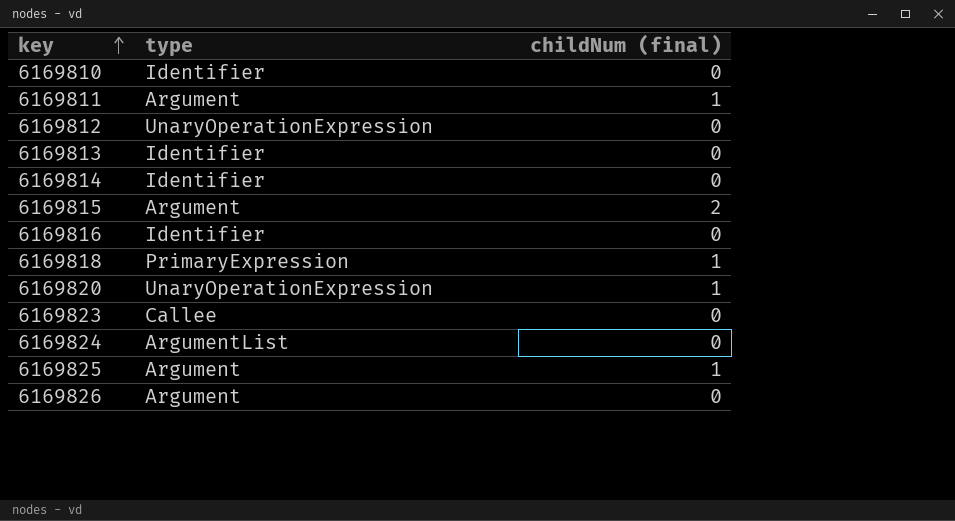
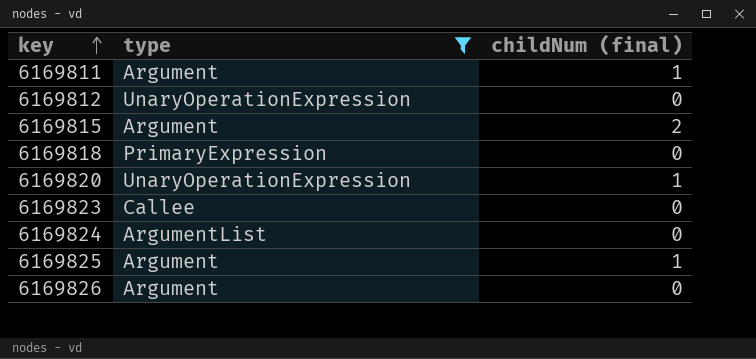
filter: none -> type != Identifier
6169818 | childNum (final): 1 -> 0

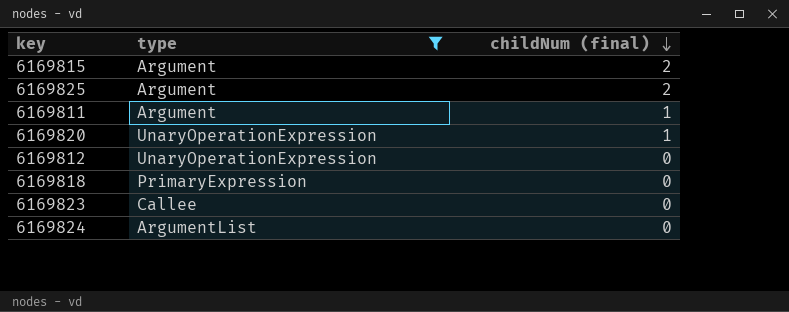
row order: key ascending -> childNum (final) descending
row 6169826: Argument | 0 -> none
6169825 | childNum (final): 1 -> 2

